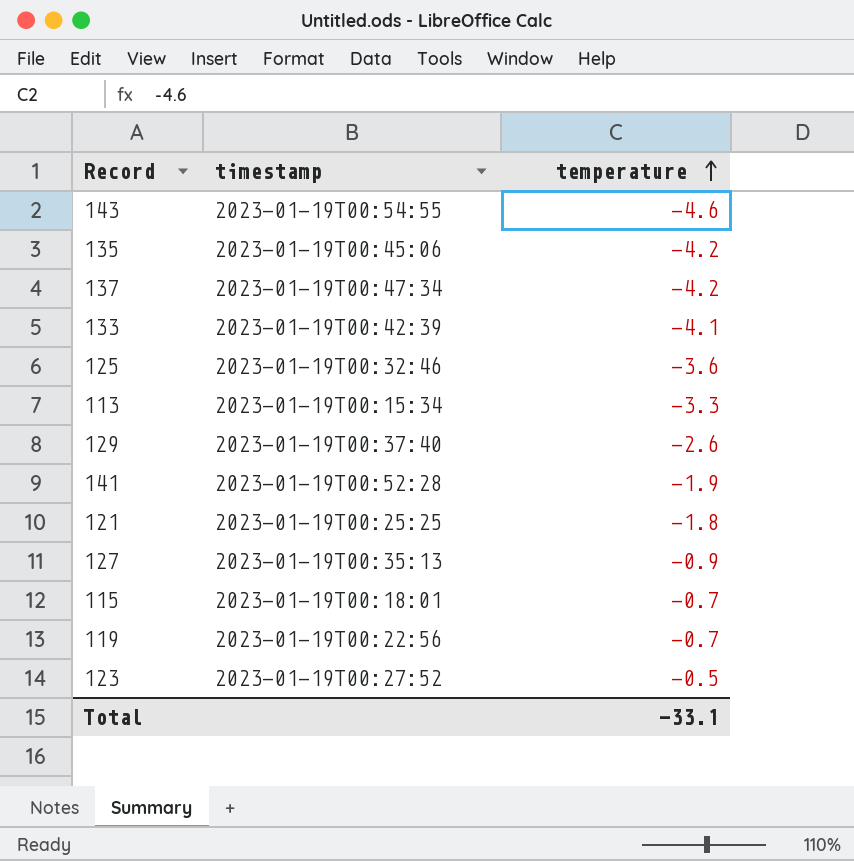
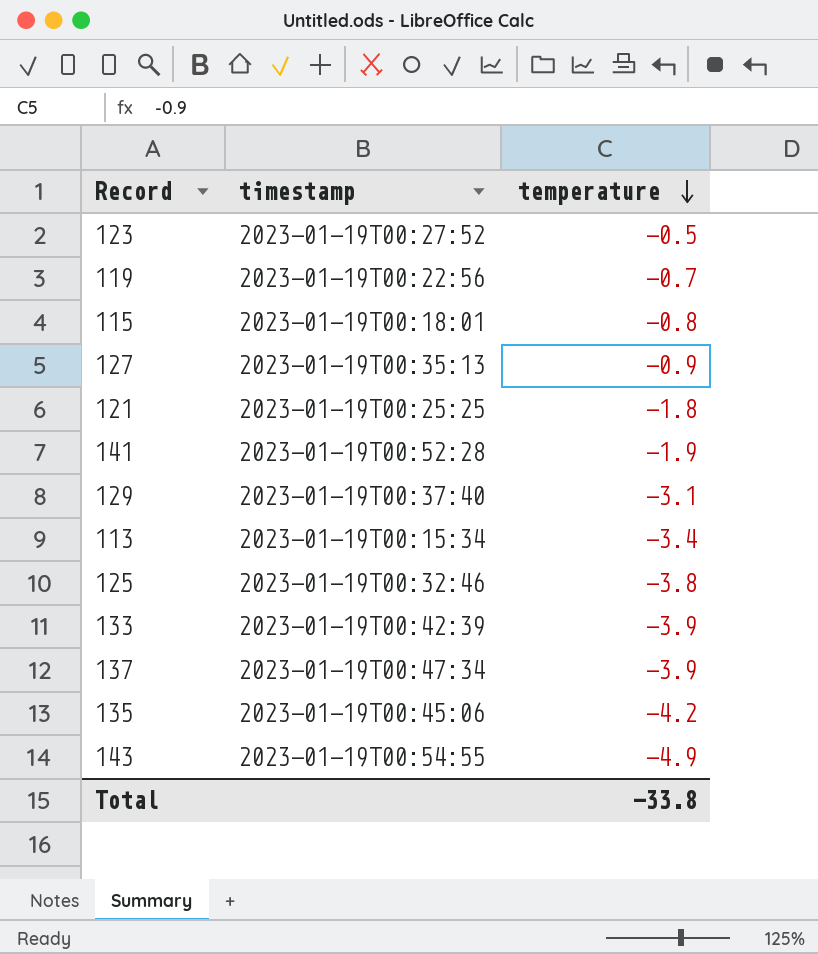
row order: temperature ascending -> temperature descending
115 | temperature: -0.7 -> -0.8
129 | temperature: -2.6 -> -3.1
113 | temperature: -3.3 -> -3.4
125 | temperature: -3.6 -> -3.8
133 | temperature: -4.1 -> -3.9
137 | temperature: -4.2 -> -3.9
143 | temperature: -4.6 -> -4.9
Total | temperature: -33.1 -> -33.8

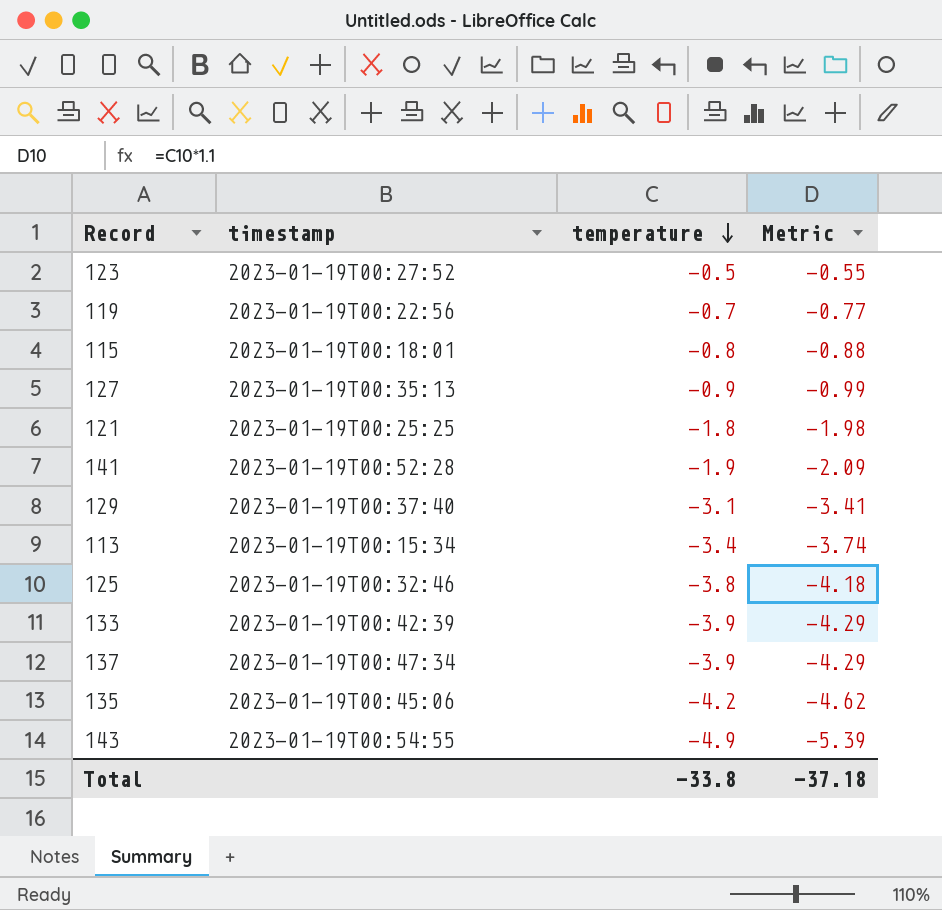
column Metric | formula: none -> [temperature] * 1.1

